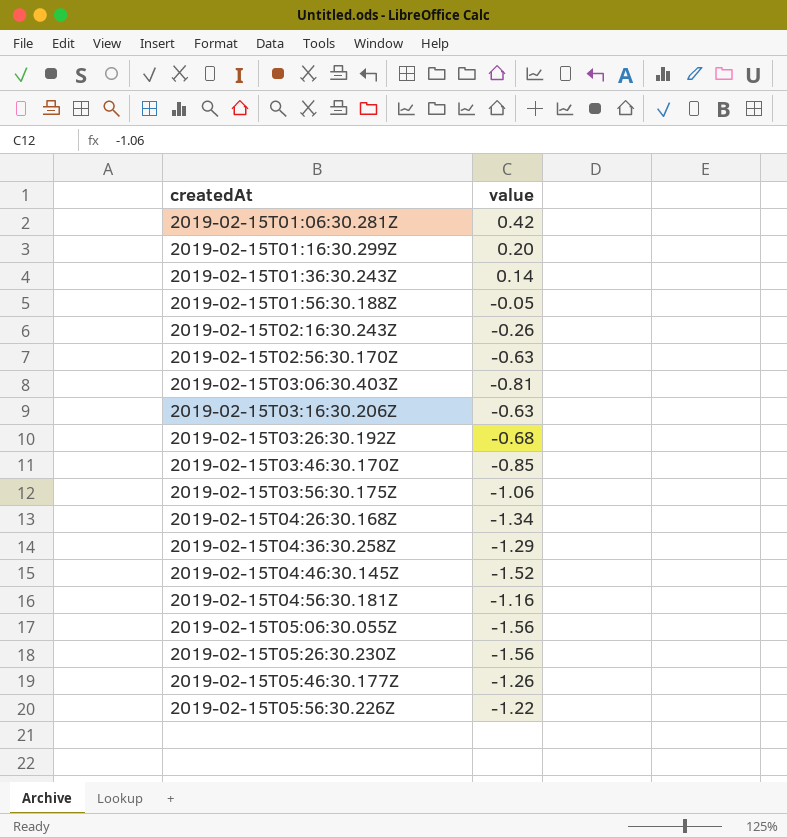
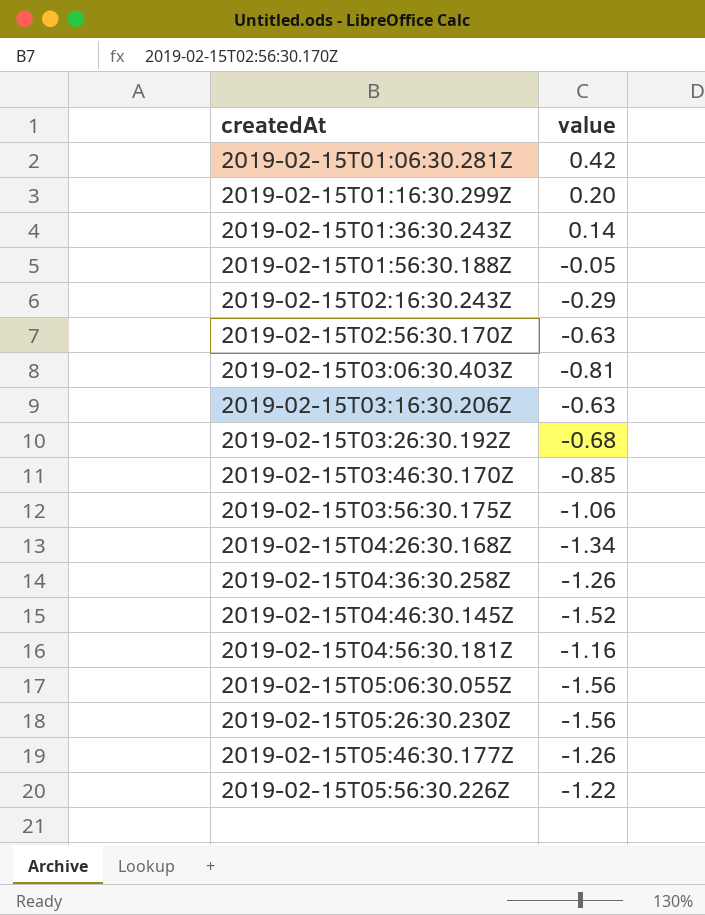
2019-02-15T02:16:30.243Z | value: -0.26 -> -0.29
2019-02-15T04:36:30.258Z | value: -1.29 -> -1.26

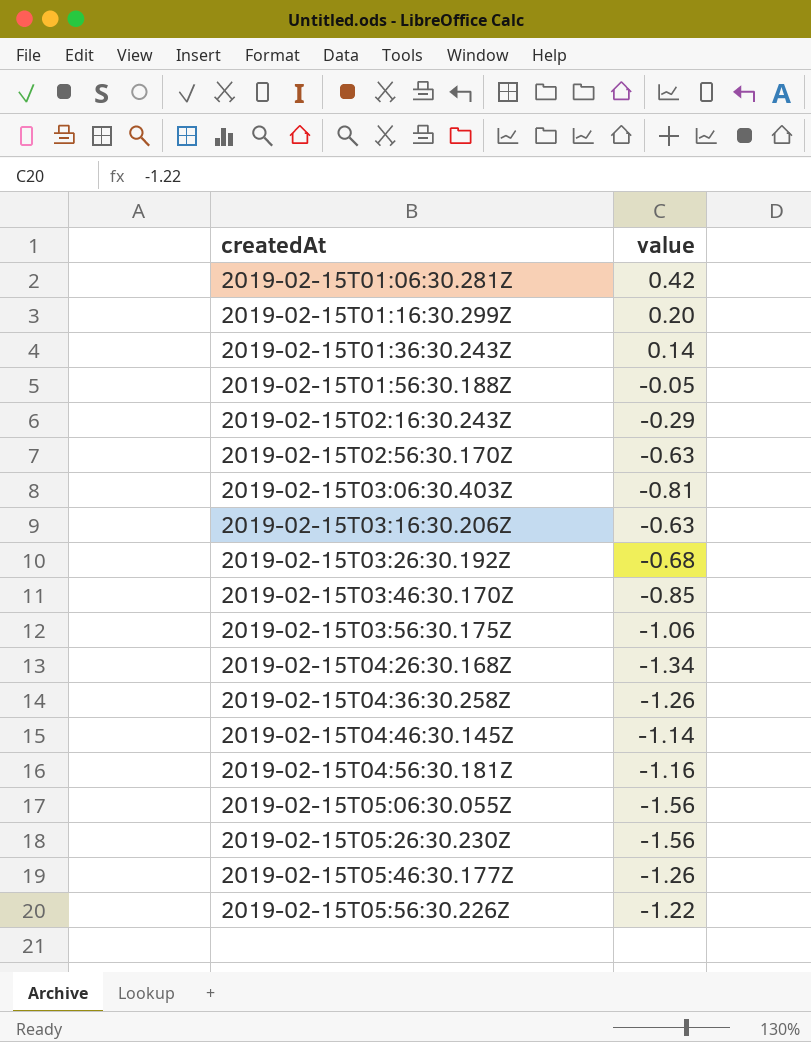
2019-02-15T04:46:30.145Z | value: -1.52 -> -1.14

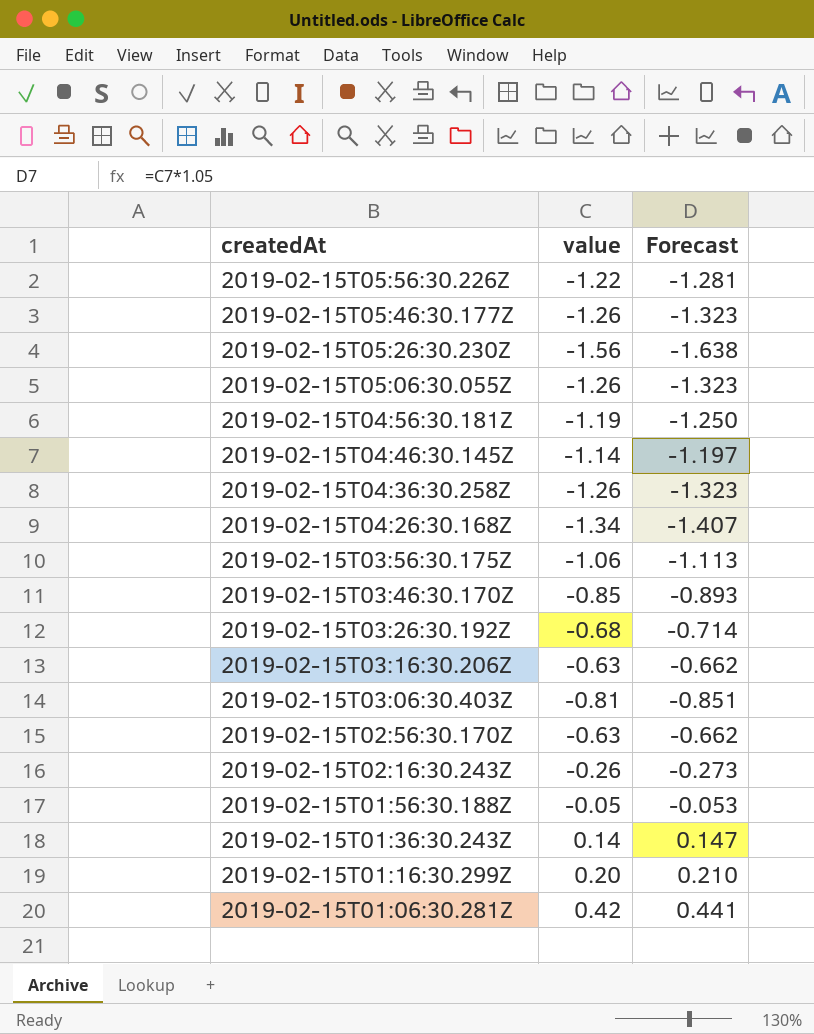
row order: createdAt ascending -> createdAt descending
column Forecast | formula: none -> [value] * 1.05
2019-02-15T05:06:30.055Z | value: -1.56 -> -1.26
2019-02-15T04:56:30.181Z | value: -1.16 -> -1.19
2019-02-15T02:16:30.243Z | value: -0.29 -> -0.26

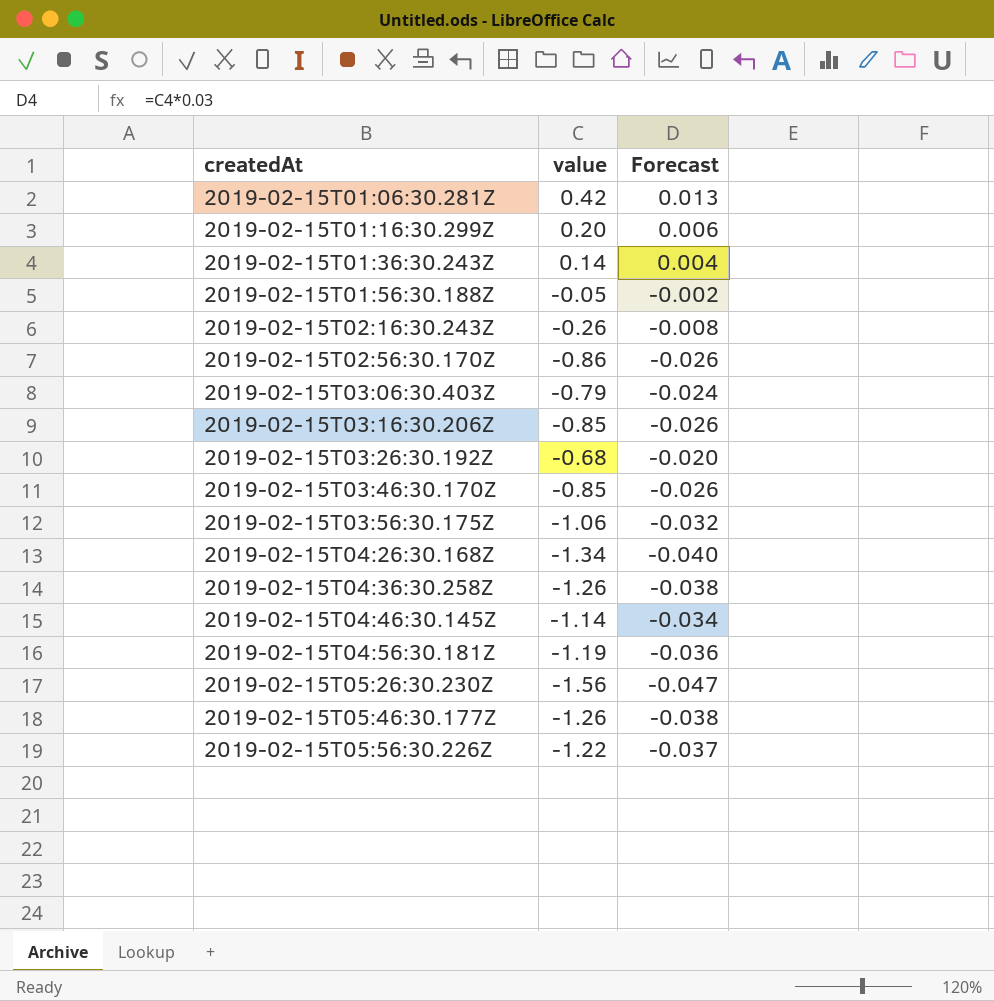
row order: createdAt descending -> createdAt ascending
column Forecast | formula: [value] * 1.05 -> [value] * 0.03
row 2019-02-15T05:06:30.055Z: -1.26 | -1.323 -> none
2019-02-15T02:56:30.170Z | value: -0.63 -> -0.86
2019-02-15T03:06:30.403Z | value: -0.81 -> -0.79
2019-02-15T03:16:30.206Z | value: -0.63 -> -0.85

